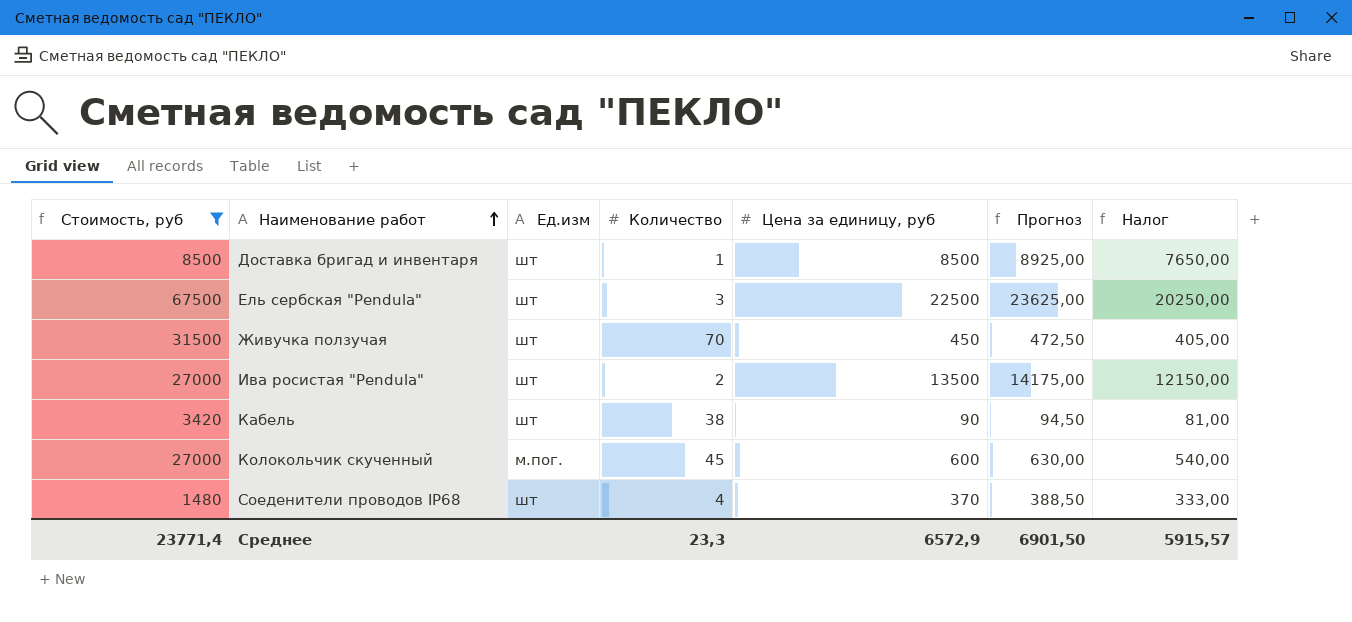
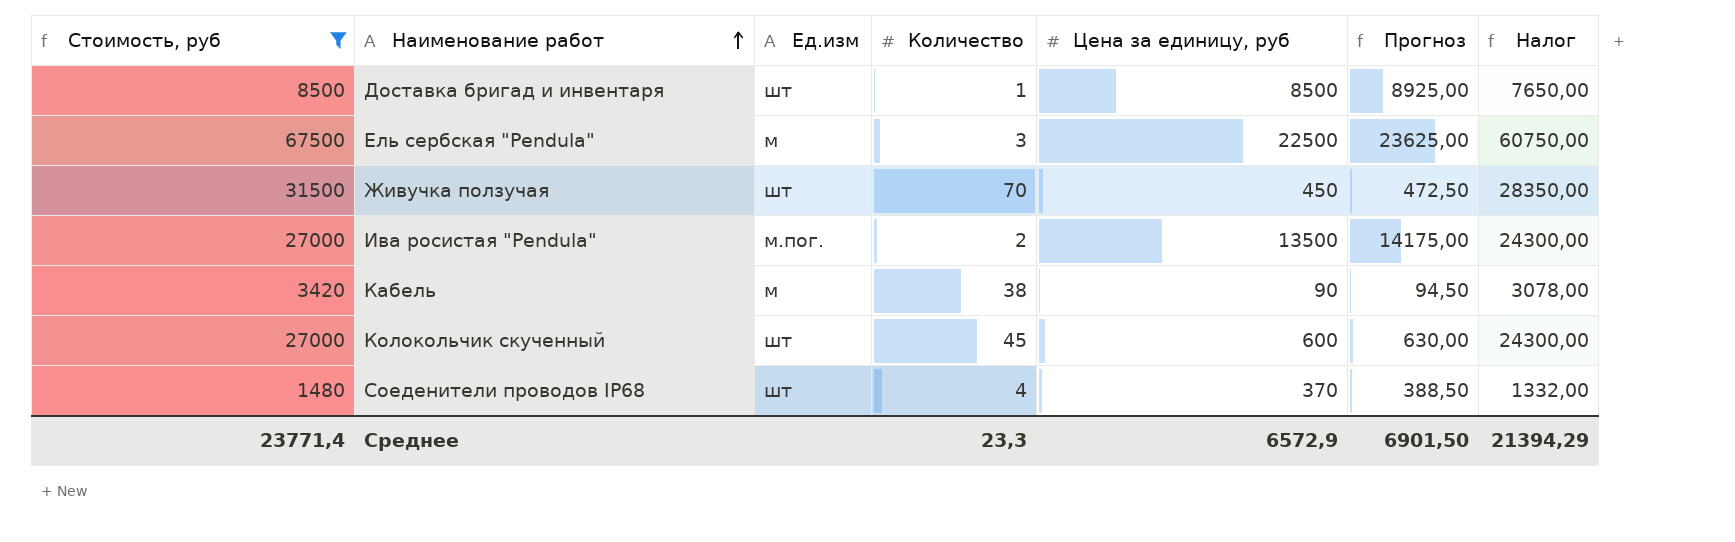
column Налог | formula: [Цена за единицу, руб] * 0,9 -> [Стоимость, руб] * 0,9
Ель сербская "Pendula" | Ед.изм: шт -> м
Ива росистая "Pendula" | Ед.изм: шт -> м.пог.
Кабель | Ед.изм: шт -> м
Колокольчик скученный | Ед.изм: м.пог. -> шт
Среднее | Налог: 5915,57 -> 21394,29

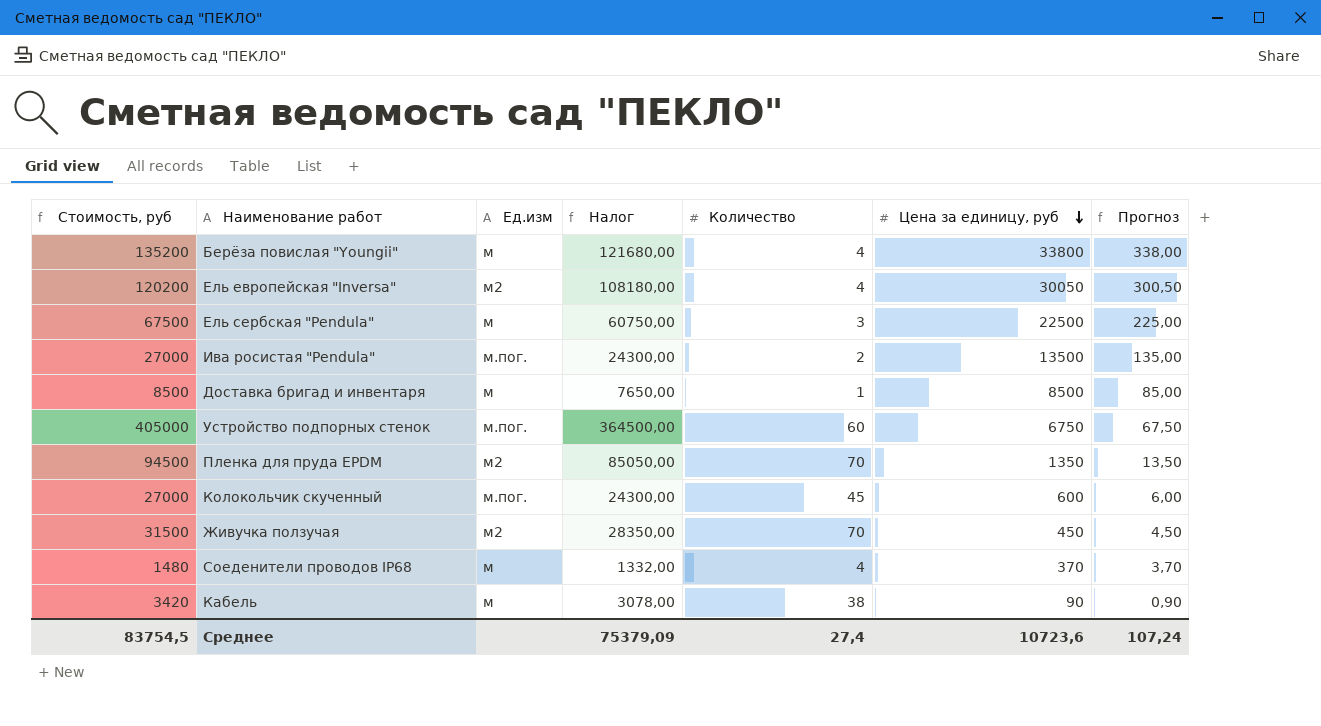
filter: Стоимость, руб <= 67500 -> none
row order: Наименование работ ascending -> Цена за единицу, руб descending
column Налог | position: 7 -> 4
column Прогноз | formula: [Цена за единицу, руб] * 1,05 -> [Цена за единицу, руб] * 0,01
Доставка бригад и инвентаря | Ед.изм: шт -> м
Колокольчик скученный | Ед.изм: шт -> м.пог.
Живучка ползучая | Ед.изм: шт -> м2
Соеденители проводов IP68 | Ед.изм: шт -> м
Среднее | Стоимость, руб: 23771,4 -> 83754,5
Среднее | Налог: 21394,29 -> 75379,09
Среднее | Количество: 23,3 -> 27,4
Среднее | Цена за единицу, руб: 6572,9 -> 10723,6
Среднее | Прогноз: 6901,50 -> 107,24

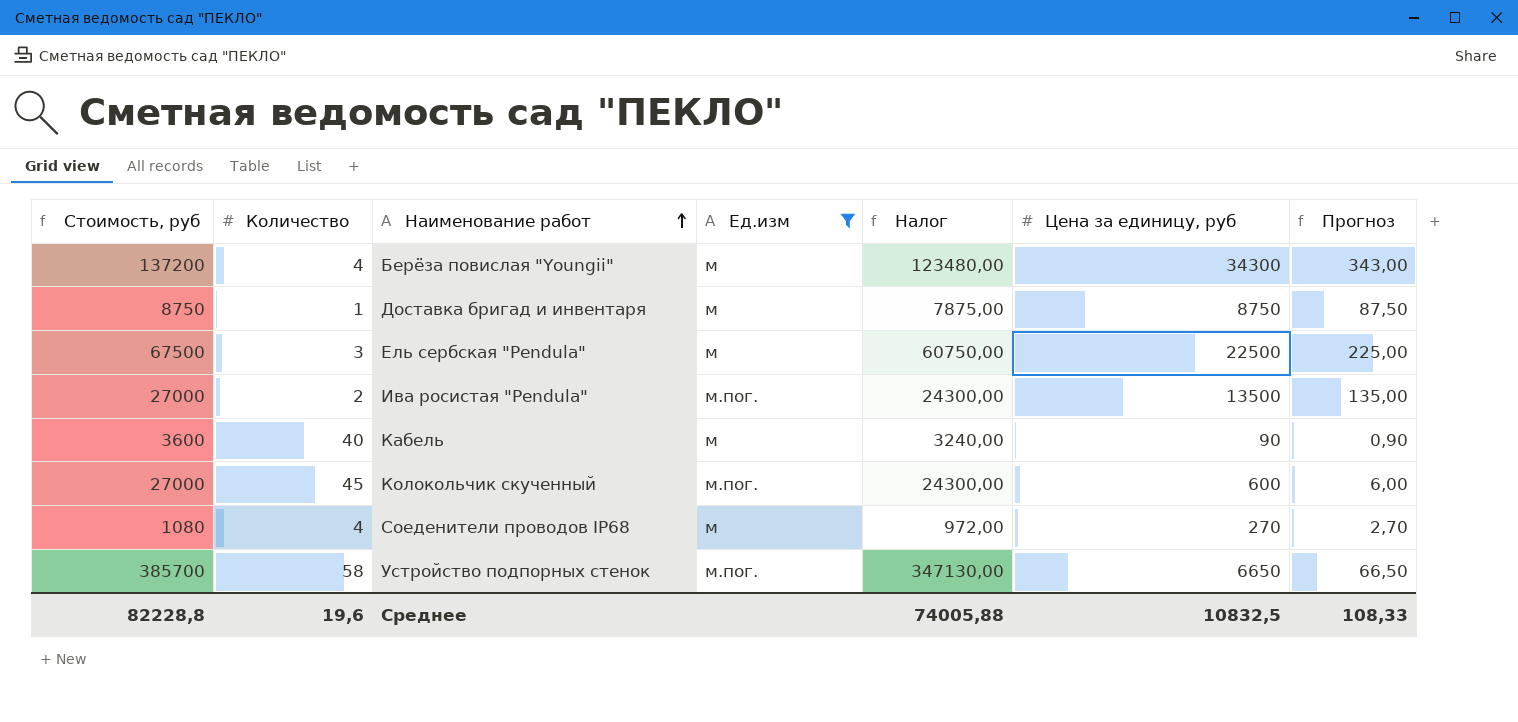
filter: none -> Ед.изм != м2
row order: Цена за единицу, руб descending -> Наименование работ ascending
column Количество | position: 5 -> 2
Берёза повислая "Youngii" | Стоимость, руб: 135200 -> 137200
Берёза повислая "Youngii" | Налог: 121680,00 -> 123480,00
Берёза повислая "Youngii" | Цена за единицу, руб: 33800 -> 34300
Берёза повислая "Youngii" | Прогноз: 338,00 -> 343,00
Доставка бригад и инвентаря | Стоимость, руб: 8500 -> 8750
Доставка бригад и инвентаря | Налог: 7650,00 -> 7875,00
Доставка бригад и инвентаря | Цена за единицу, руб: 8500 -> 8750
Доставка бригад и инвентаря | Прогноз: 85,00 -> 87,50
Кабель | Стоимость, руб: 3420 -> 3600
Кабель | Количество: 38 -> 40
Кабель | Налог: 3078,00 -> 3240,00
Соеденители проводов IP68 | Стоимость, руб: 1480 -> 1080
Соеденители проводов IP68 | Налог: 1332,00 -> 972,00
Соеденители проводов IP68 | Цена за единицу, руб: 370 -> 270
Соеденители проводов IP68 | Прогноз: 3,70 -> 2,70
Устройство подпорных стенок | Стоимость, руб: 405000 -> 385700
Устройство подпорных стенок | Количество: 60 -> 58
Устройство подпорных стенок | Налог: 364500,00 -> 347130,00
Устройство подпорных стенок | Цена за единицу, руб: 6750 -> 6650
Устройство подпорных стенок | Прогноз: 67,50 -> 66,50
Среднее | Стоимость, руб: 83754,5 -> 82228,8
Среднее | Количество: 27,4 -> 19,6
Среднее | Налог: 75379,09 -> 74005,88
Среднее | Цена за единицу, руб: 10723,6 -> 10832,5
Среднее | Прогноз: 107,24 -> 108,33

